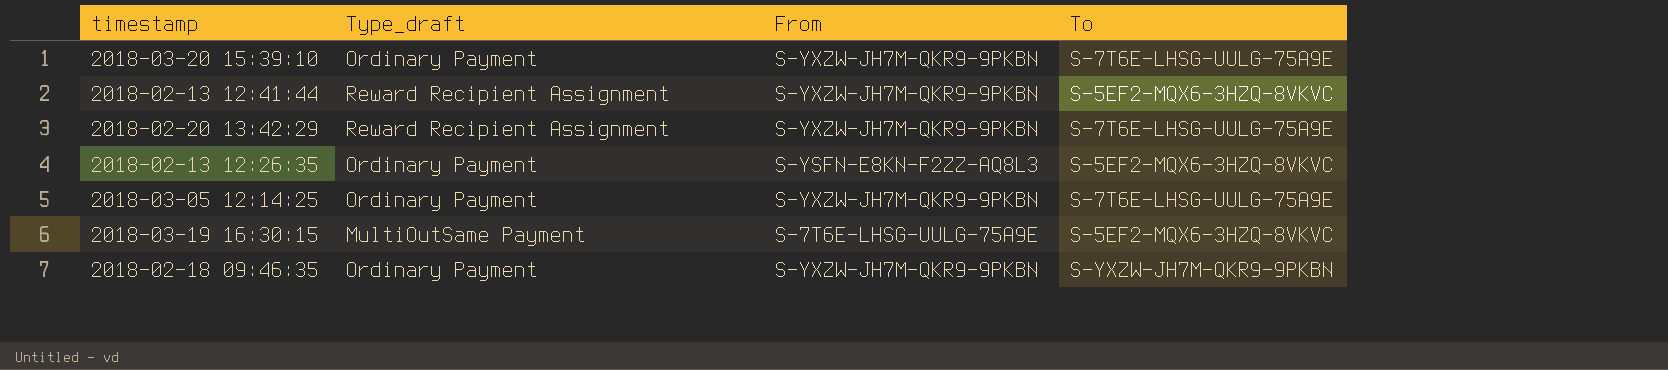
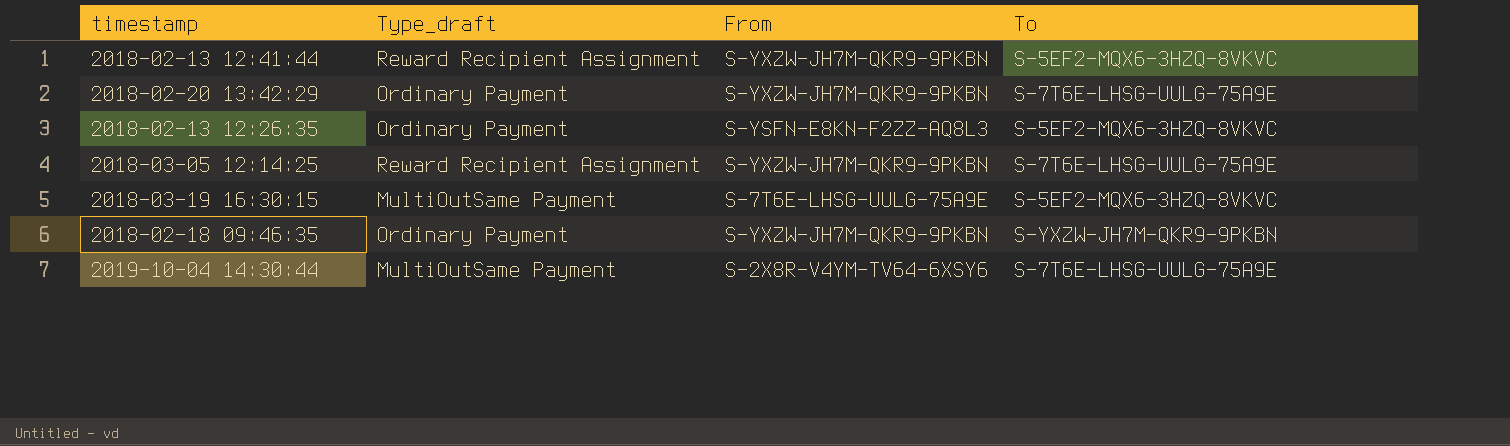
row 2018-03-20 15:39:10: Ordinary Payment | S-YXZW-JH7M-QKR9-9PKBN | S-7T6E-LHSG-UULG-75A9E -> none
2018-02-20 13:42:29 | Type_draft: Reward Recipient Assignment -> Ordinary Payment
2018-03-05 12:14:25 | Type_draft: Ordinary Payment -> Reward Recipient Assignment
row 2019-10-04 14:30:44: none -> MultiOutSame Payment | S-2X8R-V4YM-TV64-6XSY6 | S-7T6E-LHSG-UULG-75A9E

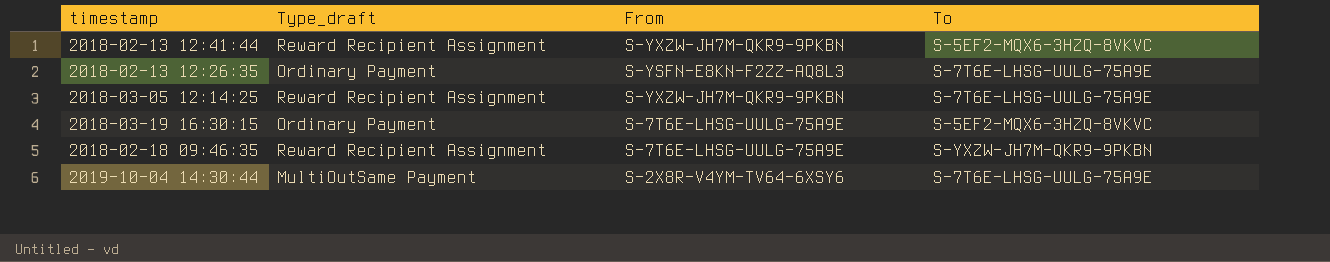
row 2018-02-20 13:42:29: Ordinary Payment | S-YXZW-JH7M-QKR9-9PKBN | S-7T6E-LHSG-UULG-75A9E -> none
2018-02-13 12:26:35 | To: S-5EF2-MQX6-3HZQ-8VKVC -> S-7T6E-LHSG-UULG-75A9E
2018-03-19 16:30:15 | Type_draft: MultiOutSame Payment -> Ordinary Payment
2018-02-18 09:46:35 | Type_draft: Ordinary Payment -> Reward Recipient Assignment
2018-02-18 09:46:35 | From: S-YXZW-JH7M-QKR9-9PKBN -> S-7T6E-LHSG-UULG-75A9E

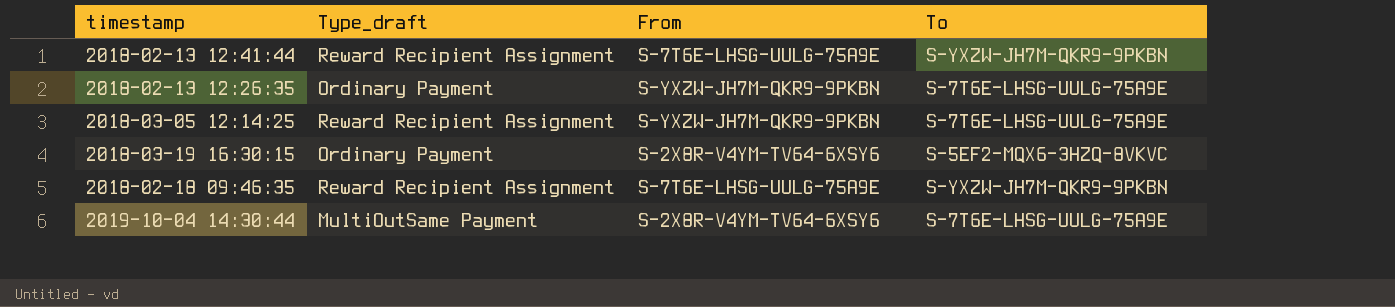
2018-02-13 12:41:44 | From: S-YXZW-JH7M-QKR9-9PKBN -> S-7T6E-LHSG-UULG-75A9E
2018-02-13 12:41:44 | To: S-5EF2-MQX6-3HZQ-8VKVC -> S-YXZW-JH7M-QKR9-9PKBN
2018-02-13 12:26:35 | From: S-YSFN-E8KN-F2ZZ-AQ8L3 -> S-YXZW-JH7M-QKR9-9PKBN
2018-03-19 16:30:15 | From: S-7T6E-LHSG-UULG-75A9E -> S-2X8R-V4YM-TV64-6XSY6

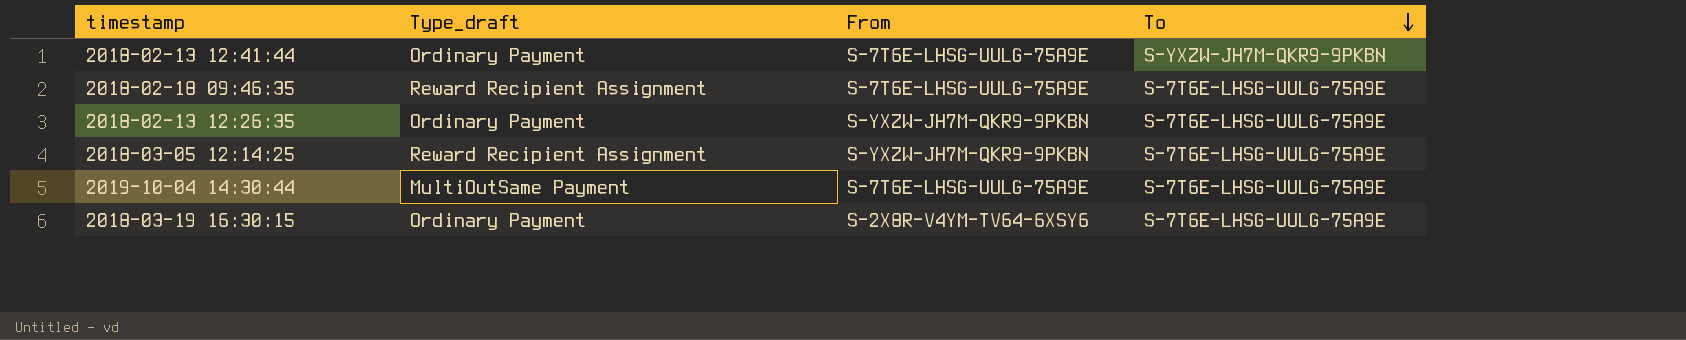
row order: none -> To descending
2018-02-13 12:41:44 | Type_draft: Reward Recipient Assignment -> Ordinary Payment
2018-02-18 09:46:35 | To: S-YXZW-JH7M-QKR9-9PKBN -> S-7T6E-LHSG-UULG-75A9E
2019-10-04 14:30:44 | From: S-2X8R-V4YM-TV64-6XSY6 -> S-7T6E-LHSG-UULG-75A9E
2018-03-19 16:30:15 | To: S-5EF2-MQX6-3HZQ-8VKVC -> S-7T6E-LHSG-UULG-75A9E

